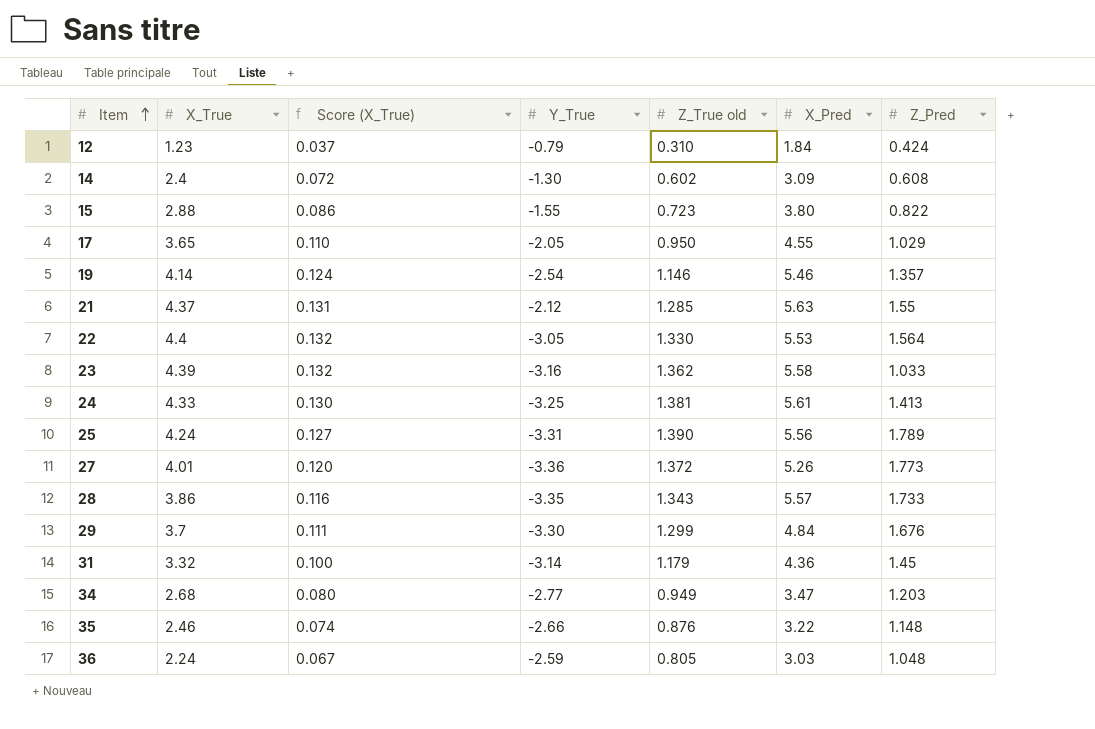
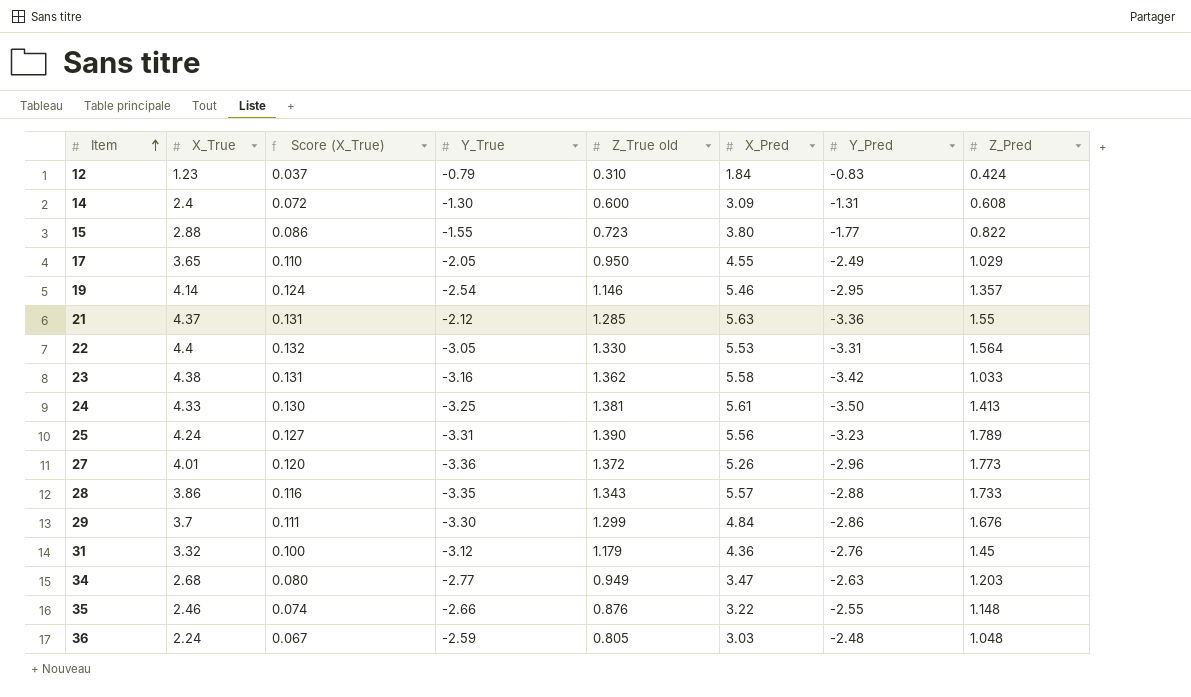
column Y_Pred | position: none -> 7
14 | Z_True old: 0.602 -> 0.600
23 | X_True: 4.39 -> 4.38
23 | Score (X_True): 0.132 -> 0.131
31 | Y_True: -3.14 -> -3.12

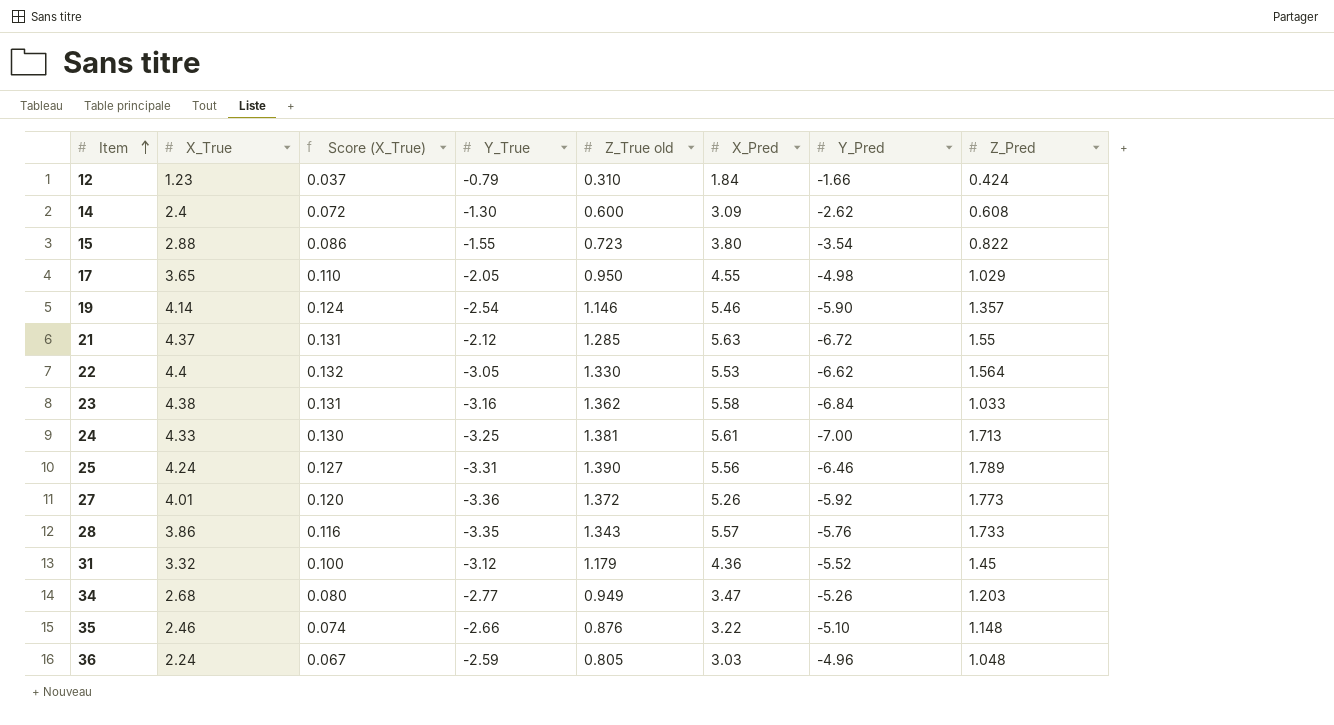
row 29: 3.7 | 0.111 | -3.30 | 1.299 | 4.84 | -2.86 | 1.676 -> none
12 | Y_Pred: -0.83 -> -1.66
14 | Y_Pred: -1.31 -> -2.62
15 | Y_Pred: -1.77 -> -3.54
17 | Y_Pred: -2.49 -> -4.98
19 | Y_Pred: -2.95 -> -5.90
21 | Y_Pred: -3.36 -> -6.72
22 | Y_Pred: -3.31 -> -6.62
23 | Y_Pred: -3.42 -> -6.84
24 | Y_Pred: -3.50 -> -7.00
24 | Z_Pred: 1.413 -> 1.713
25 | Y_Pred: -3.23 -> -6.46
27 | Y_Pred: -2.96 -> -5.92
28 | Y_Pred: -2.88 -> -5.76
31 | Y_Pred: -2.76 -> -5.52
34 | Y_Pred: -2.63 -> -5.26
35 | Y_Pred: -2.55 -> -5.10
36 | Y_Pred: -2.48 -> -4.96

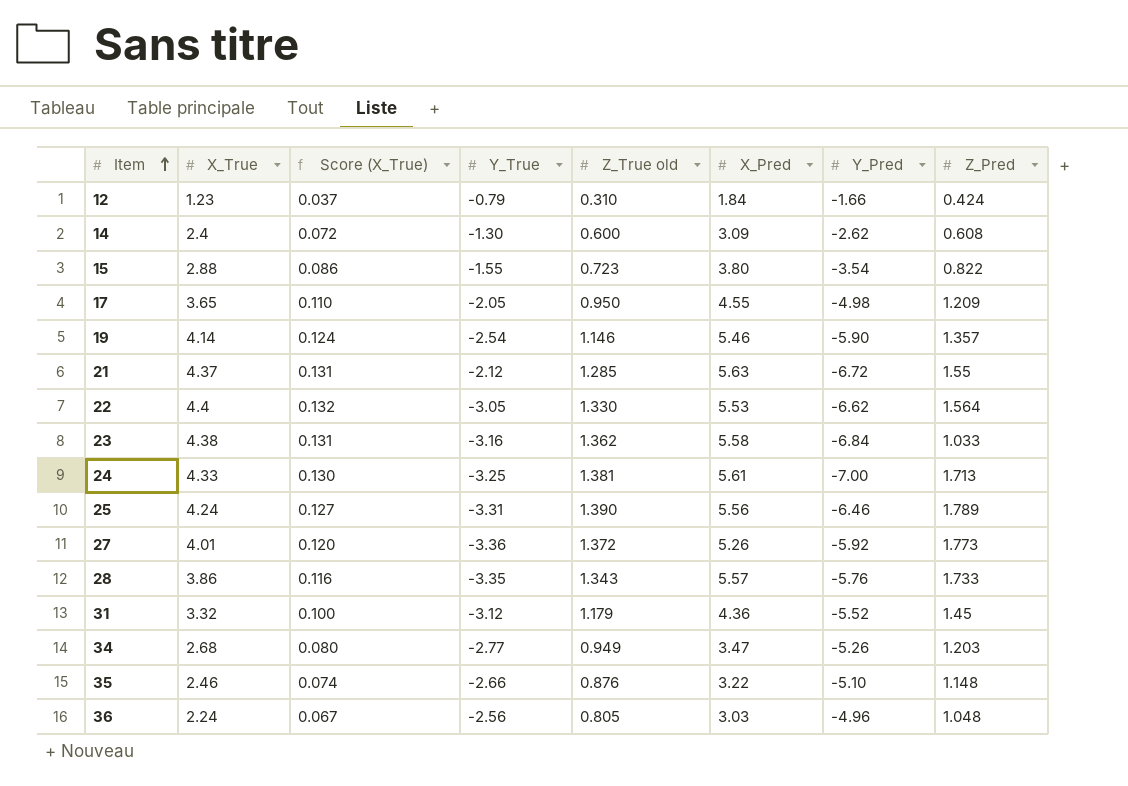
17 | Z_Pred: 1.029 -> 1.209
36 | Y_True: -2.59 -> -2.56

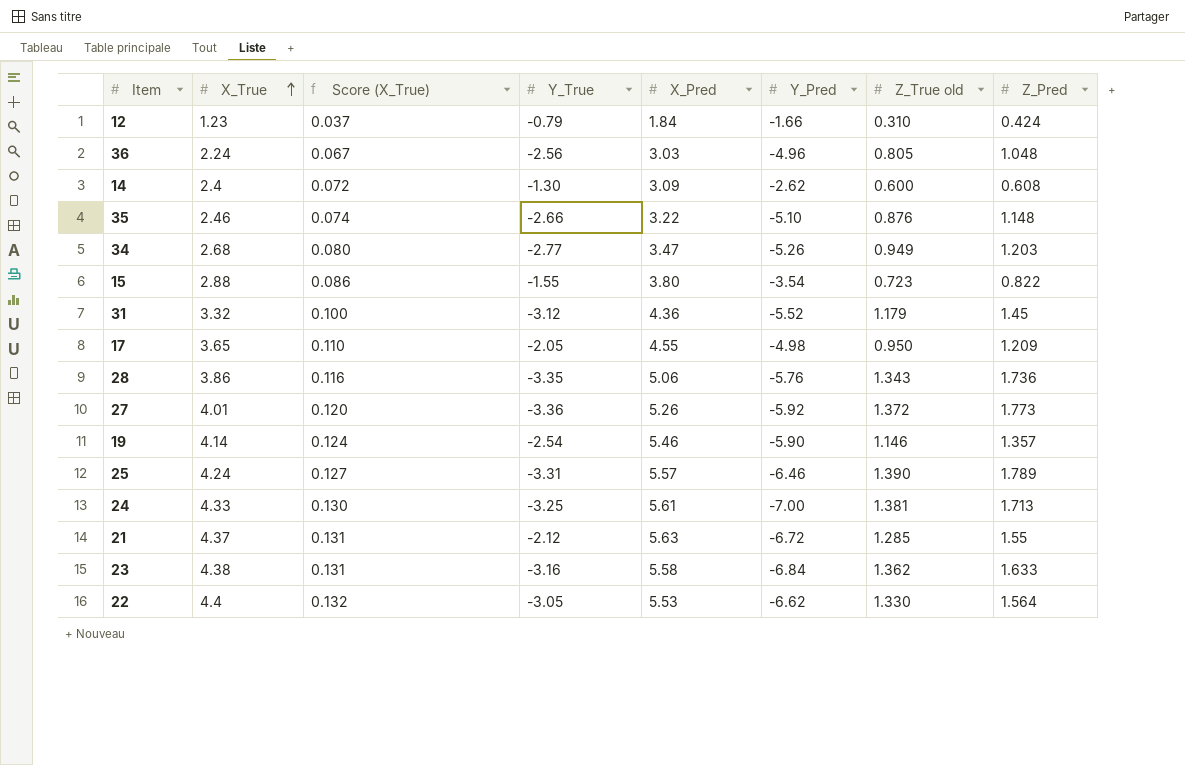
row order: Item ascending -> X_True ascending
column Z_True old | position: 5 -> 7
28 | X_Pred: 5.57 -> 5.06
28 | Z_Pred: 1.733 -> 1.736
25 | X_Pred: 5.56 -> 5.57
23 | Z_Pred: 1.033 -> 1.633

